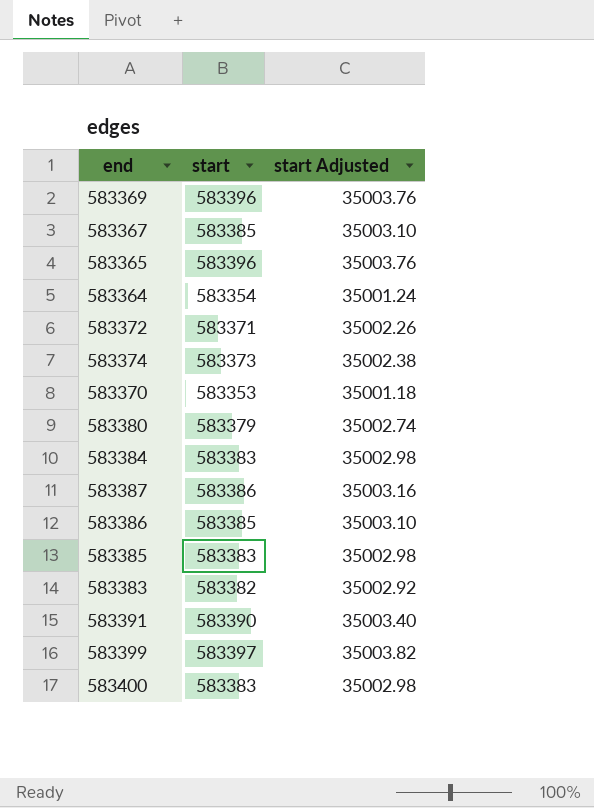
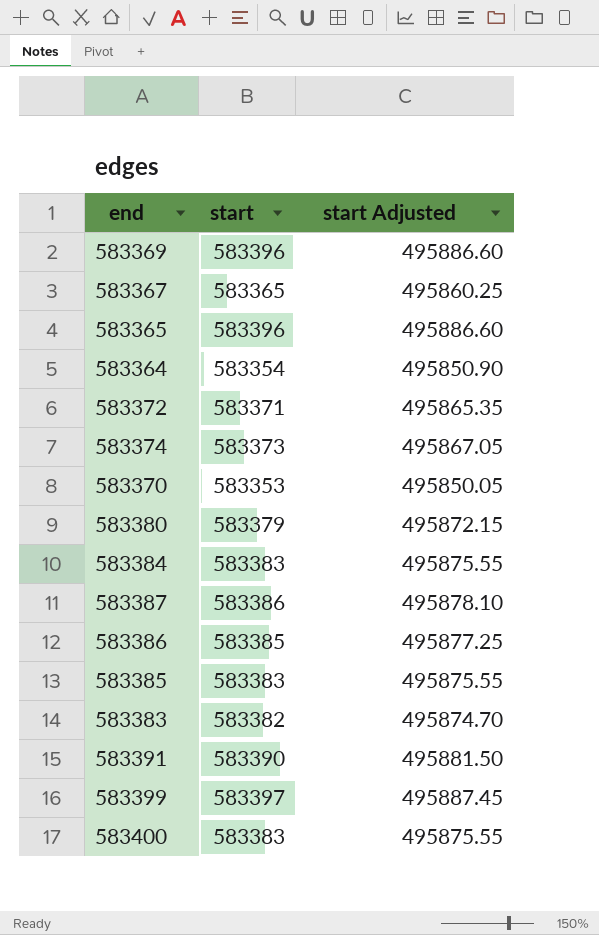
column start Adjusted | formula: [start] * 0.06 -> [start] * 0.85
583367 | start: 583385 -> 583365

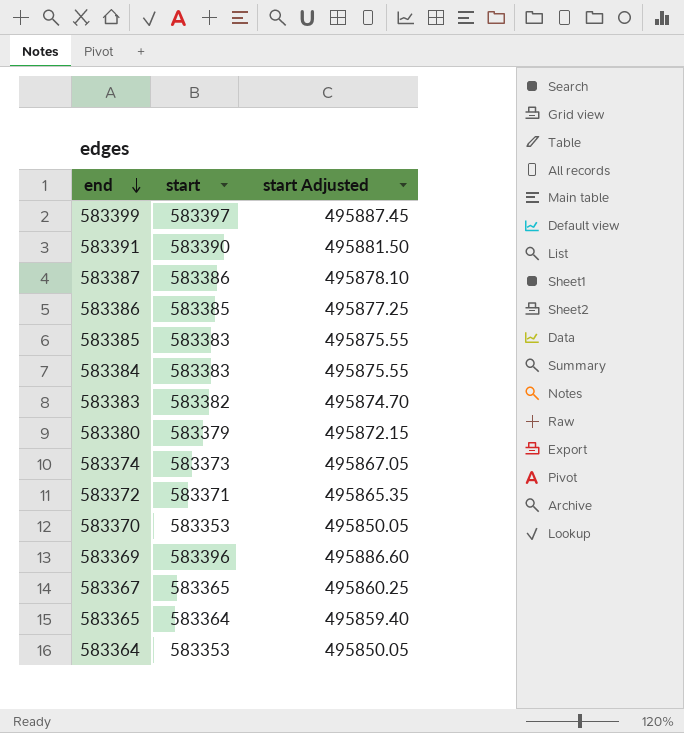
row order: none -> end descending
row 583400: 583383 | 495875.55 -> none
583365 | start: 583396 -> 583364
583365 | start Adjusted: 495886.60 -> 495859.40
583364 | start: 583354 -> 583353
583364 | start Adjusted: 495850.90 -> 495850.05

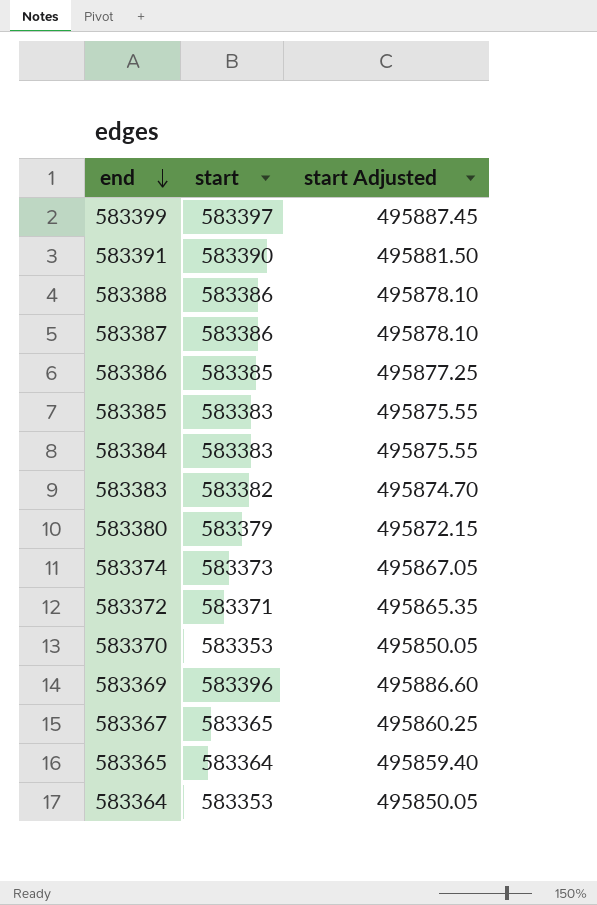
row 583388: none -> 583386 | 495878.10

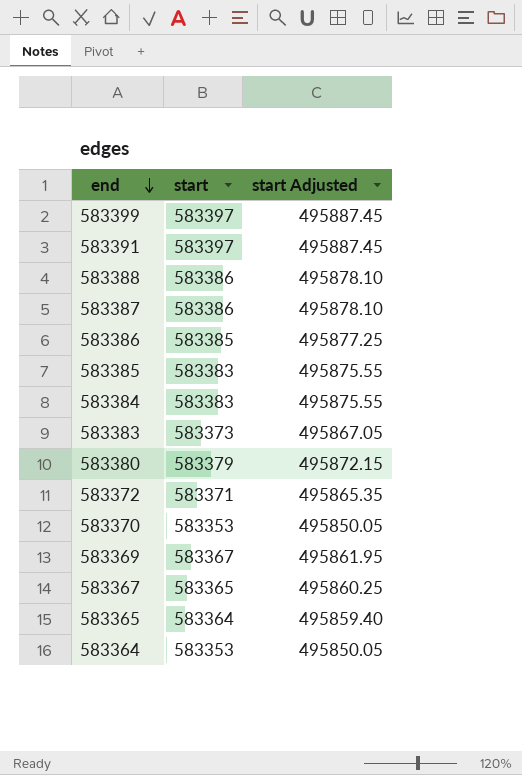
row 583374: 583373 | 495867.05 -> none
583391 | start: 583390 -> 583397
583391 | start Adjusted: 495881.50 -> 495887.45
583383 | start: 583382 -> 583373
583383 | start Adjusted: 495874.70 -> 495867.05
583369 | start: 583396 -> 583367
583369 | start Adjusted: 495886.60 -> 495861.95

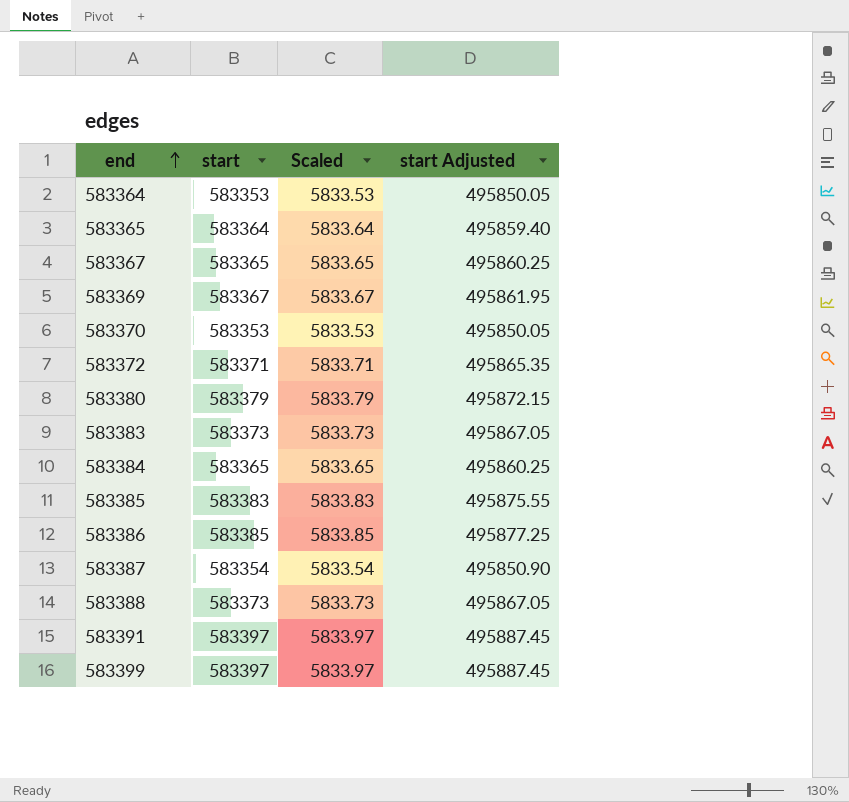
row order: end descending -> end ascending
column Scaled | formula: none -> [start] * 0.01
583384 | start: 583383 -> 583365
583384 | start Adjusted: 495875.55 -> 495860.25
583387 | start: 583386 -> 583354
583387 | start Adjusted: 495878.10 -> 495850.90
583388 | start: 583386 -> 583373
583388 | start Adjusted: 495878.10 -> 495867.05

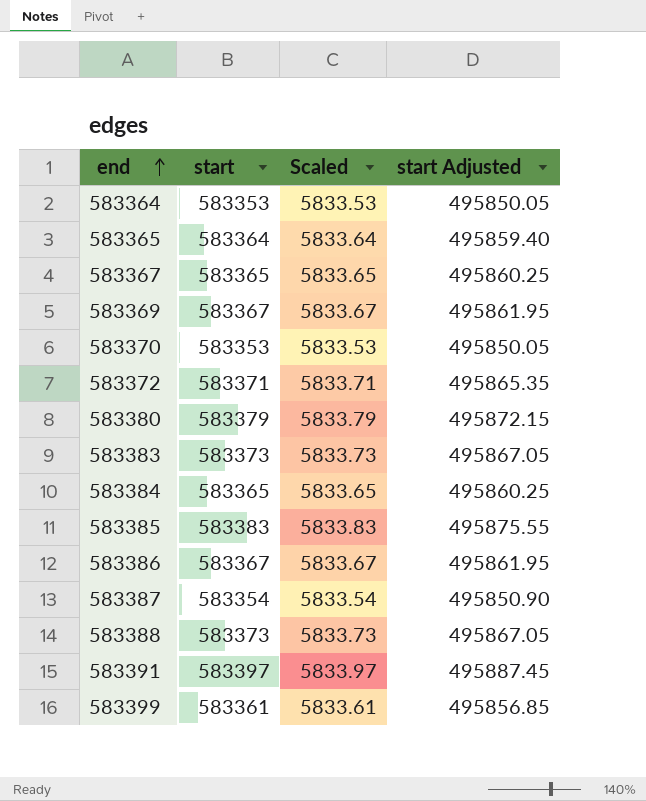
583386 | start: 583385 -> 583367
583386 | Scaled: 5833.85 -> 5833.67
583386 | start Adjusted: 495877.25 -> 495861.95
583399 | start: 583397 -> 583361
583399 | Scaled: 5833.97 -> 5833.61
583399 | start Adjusted: 495887.45 -> 495856.85

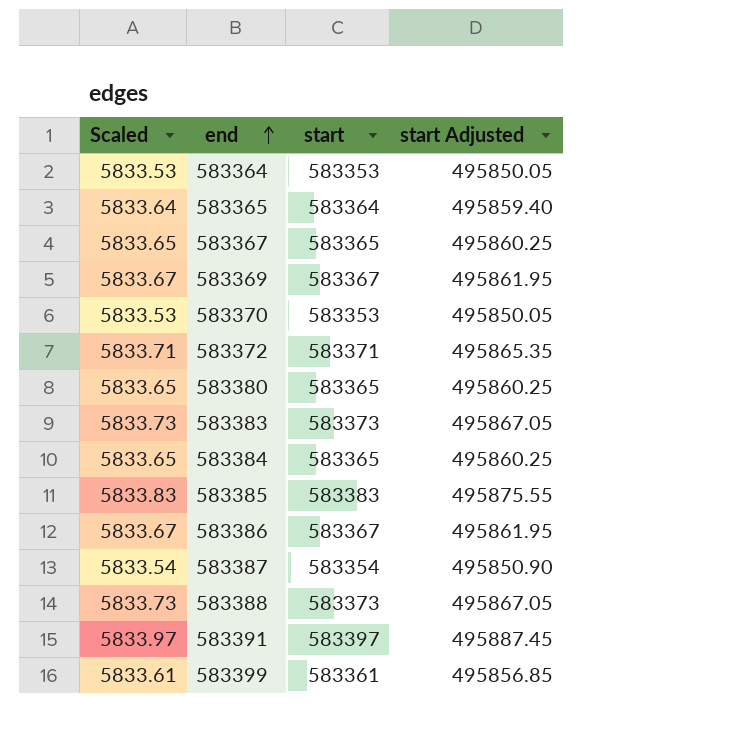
column Scaled | position: 3 -> 1
583380 | Scaled: 5833.79 -> 5833.65
583380 | start: 583379 -> 583365
583380 | start Adjusted: 495872.15 -> 495860.25

